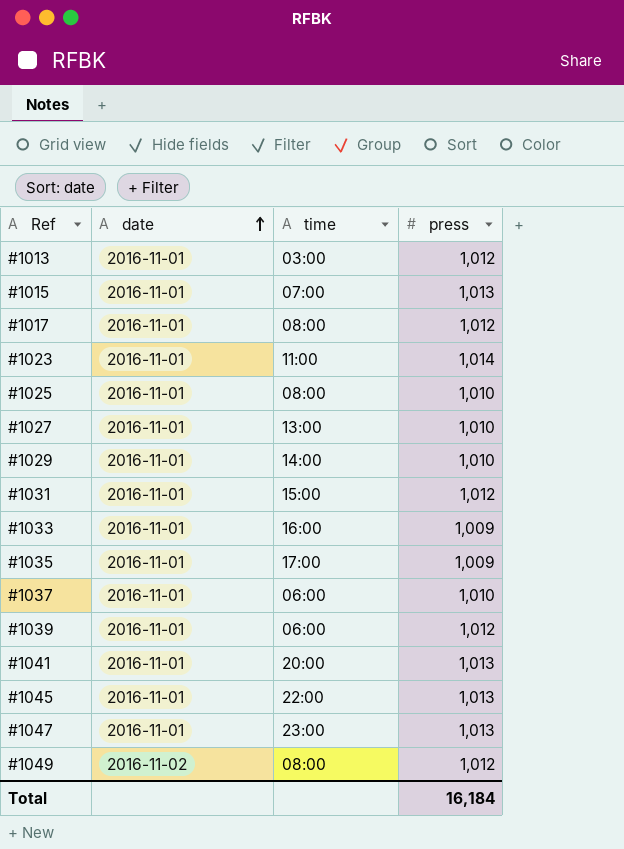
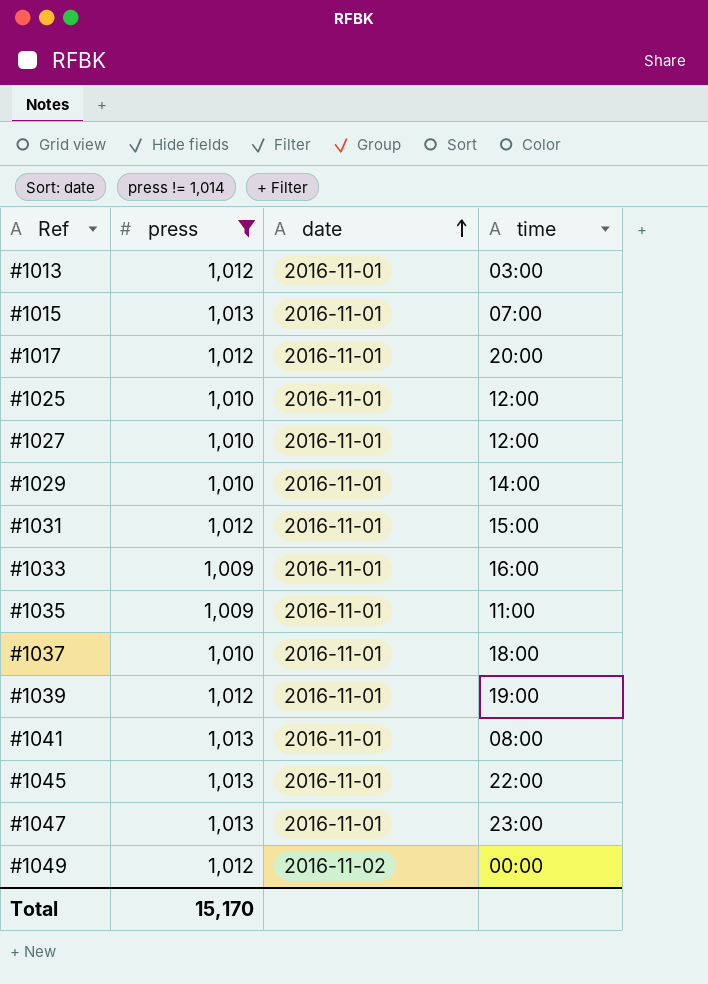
filter: none -> press != 1,014
column press | position: 4 -> 2
#1017 | time: 08:00 -> 20:00
#1025 | time: 08:00 -> 12:00
#1027 | time: 13:00 -> 12:00
#1035 | time: 17:00 -> 11:00
#1037 | time: 06:00 -> 18:00
#1039 | time: 06:00 -> 19:00
#1041 | time: 20:00 -> 08:00
#1049 | time: 08:00 -> 00:00
Total | press: 16,184 -> 15,170

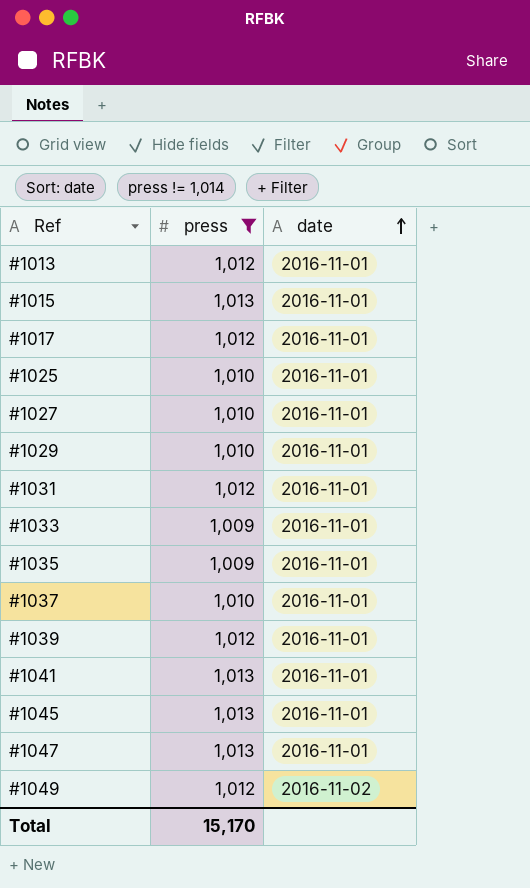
column time | position: 4 -> none

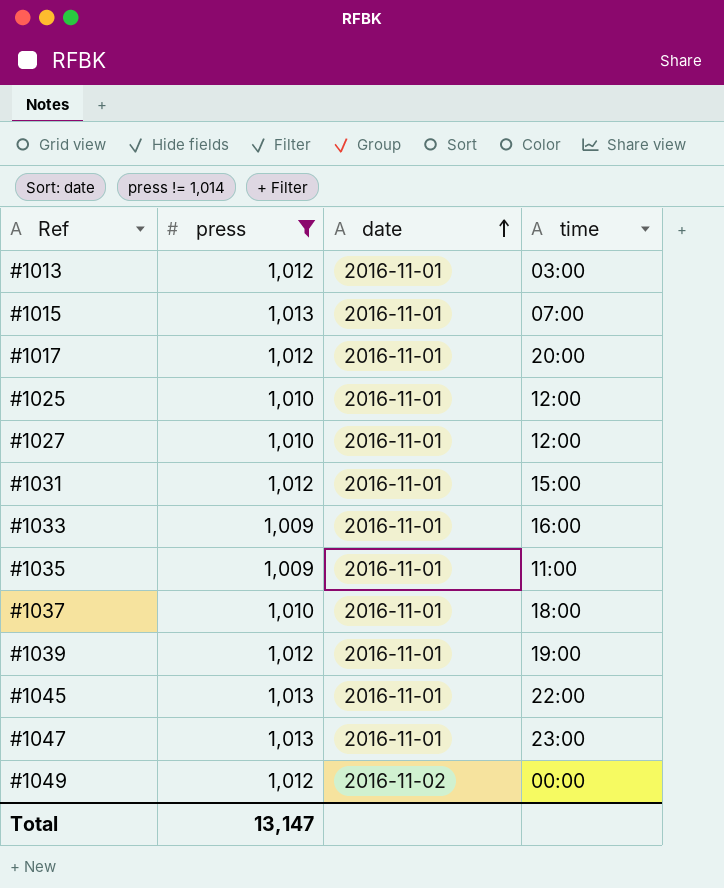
column time | position: none -> 4
row #1029: 1,010 | 2016-11-01 -> none
row #1041: 1,013 | 2016-11-01 -> none
Total | press: 15,170 -> 13,147

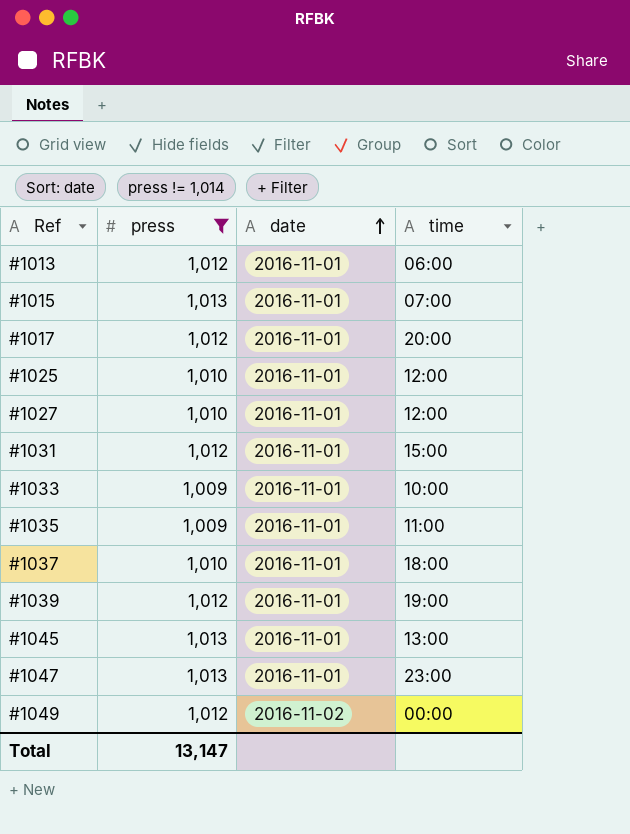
#1013 | time: 03:00 -> 06:00
#1033 | time: 16:00 -> 10:00
#1045 | time: 22:00 -> 13:00

